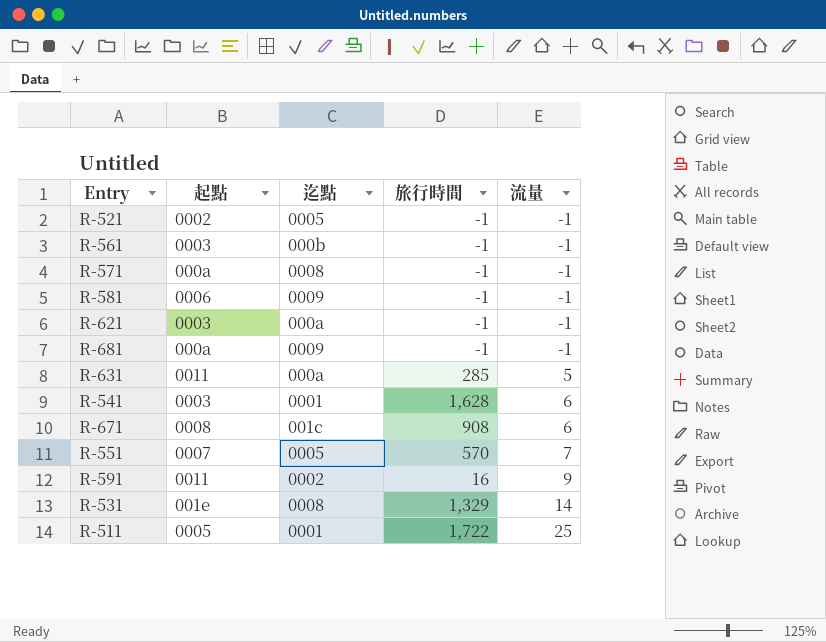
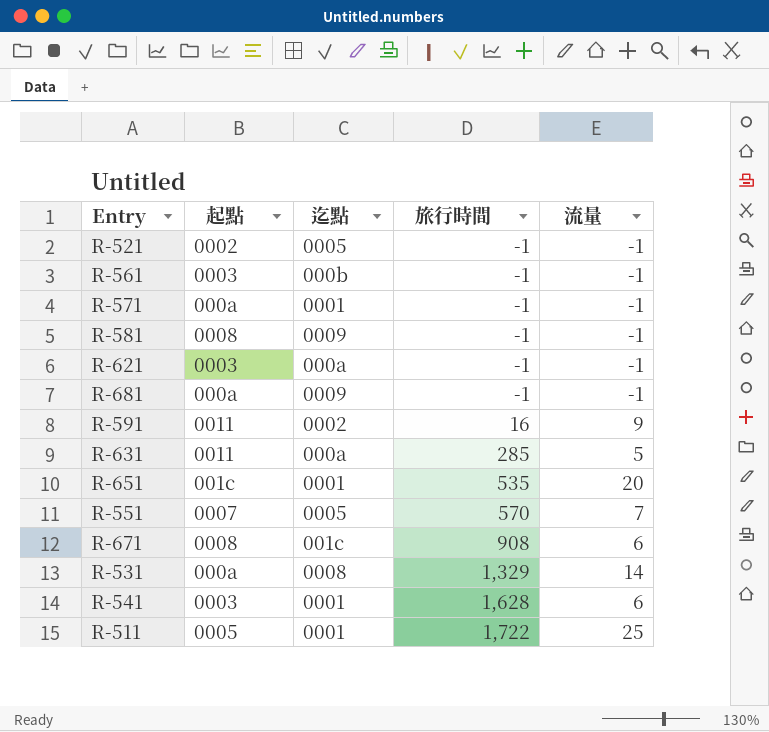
row order: 流量 ascending -> 旅行時間 ascending
R-571 | 迄點: 0008 -> 0001
R-581 | 起點: 0006 -> 0008
row R-651: none -> 001c | 0001 | 535 | 20
R-531 | 起點: 001e -> 000a

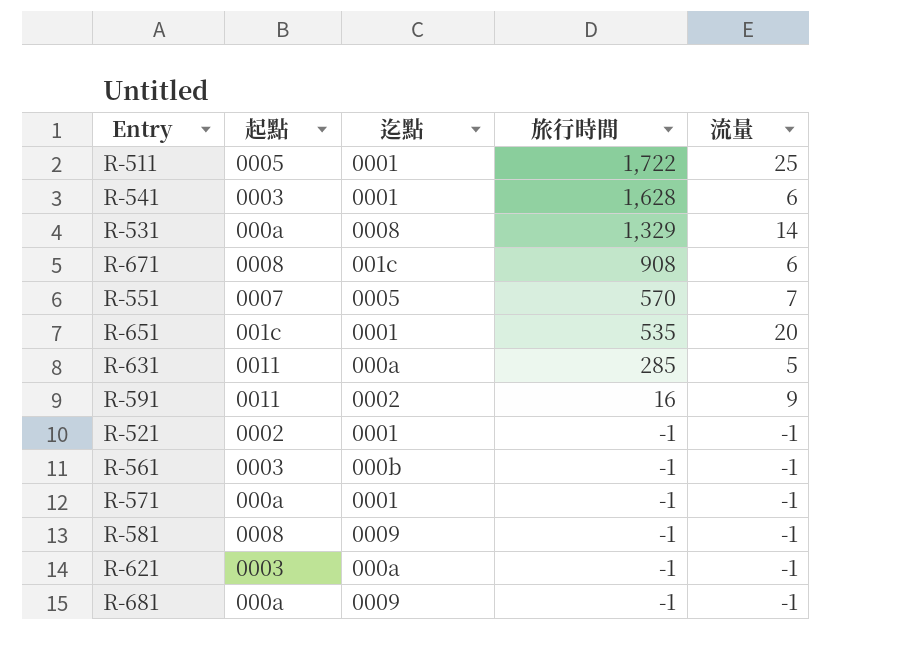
row order: 旅行時間 ascending -> 旅行時間 descending
R-521 | 迄點: 0005 -> 0001

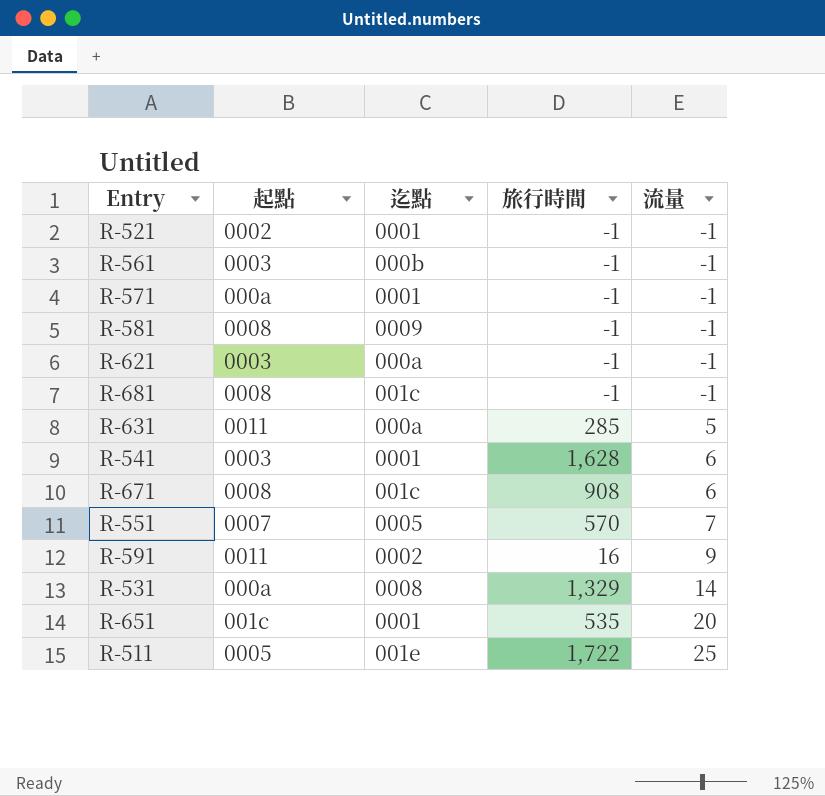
row order: 旅行時間 descending -> 流量 ascending
R-681 | 起點: 000a -> 0008
R-681 | 迄點: 0009 -> 001c
R-511 | 迄點: 0001 -> 001e

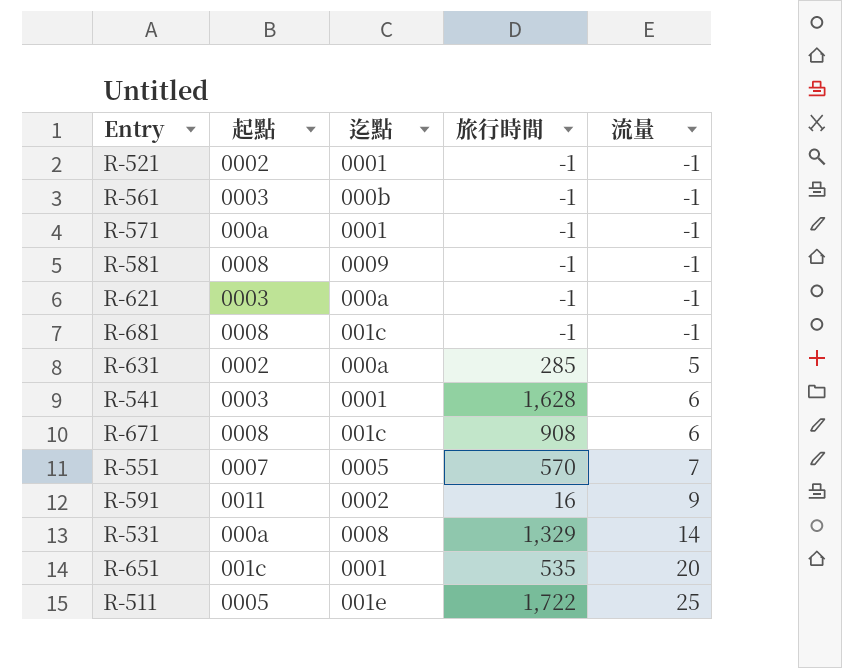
R-631 | 起點: 0011 -> 0002

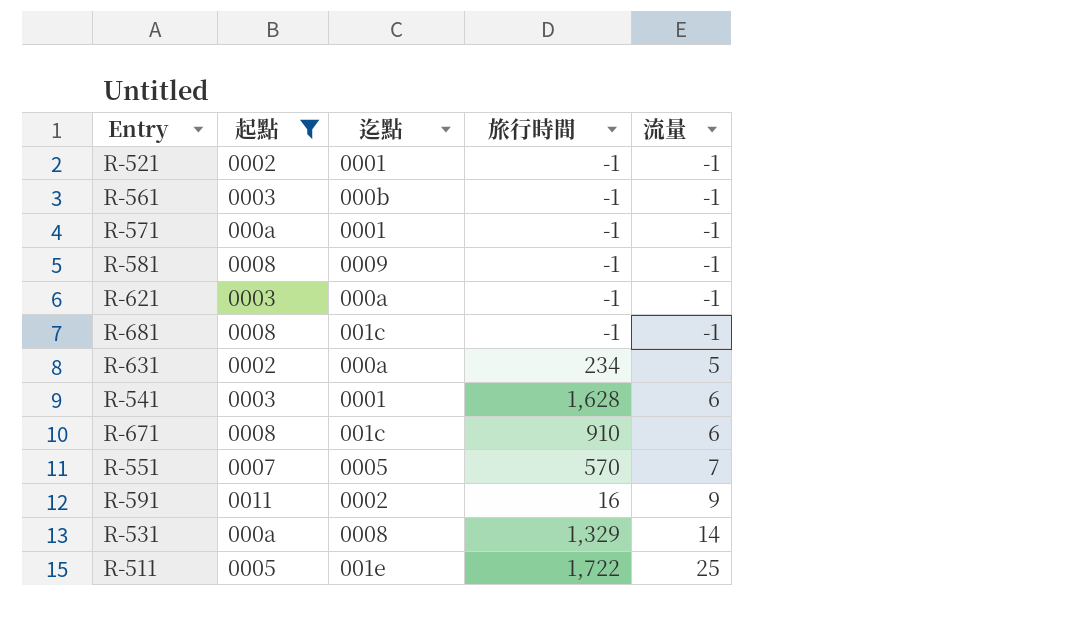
filter: none -> 起點 != 001c
R-631 | 旅行時間: 285 -> 234
R-671 | 旅行時間: 908 -> 910

